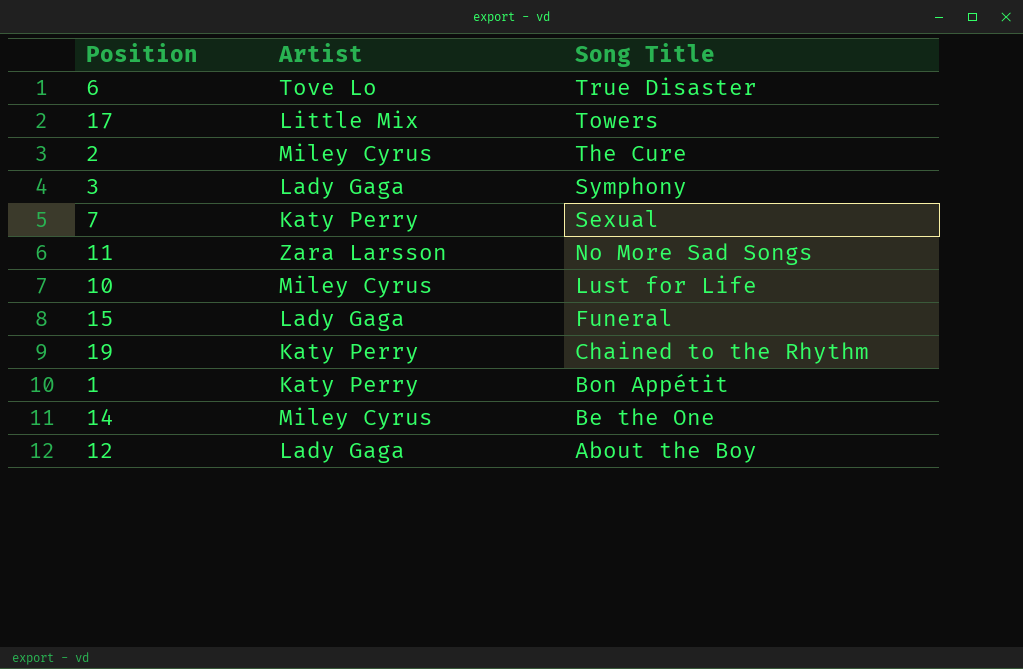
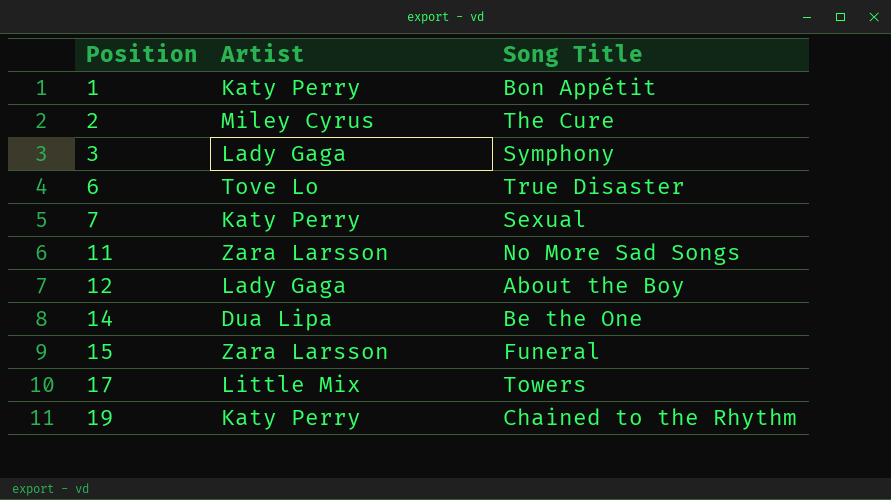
row order: Song Title descending -> Position ascending
row 10: Miley Cyrus | Lust for Life -> none
14 | Artist: Miley Cyrus -> Dua Lipa
15 | Artist: Lady Gaga -> Zara Larsson

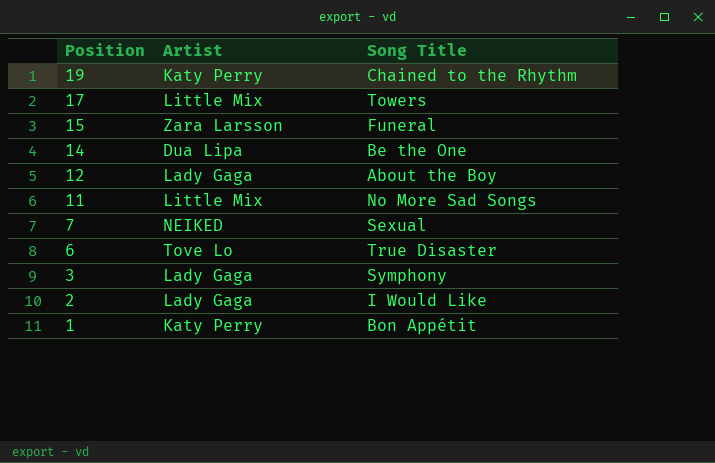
row order: Position ascending -> Position descending
11 | Artist: Zara Larsson -> Little Mix
7 | Artist: Katy Perry -> NEIKED
2 | Artist: Miley Cyrus -> Lady Gaga
2 | Song Title: The Cure -> I Would Like

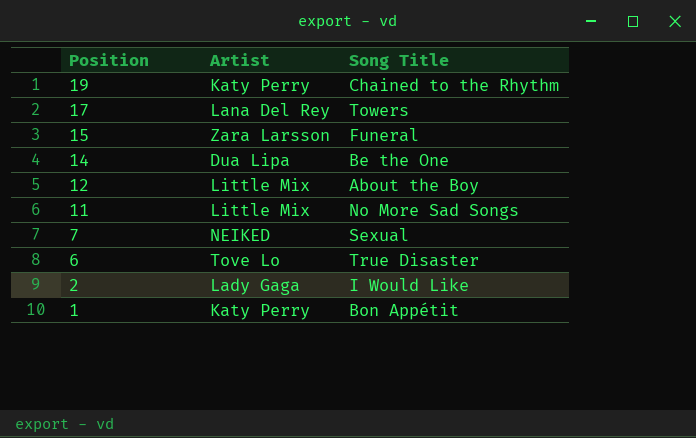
row 3: Lady Gaga | Symphony -> none
17 | Artist: Little Mix -> Lana Del Rey
12 | Artist: Lady Gaga -> Little Mix

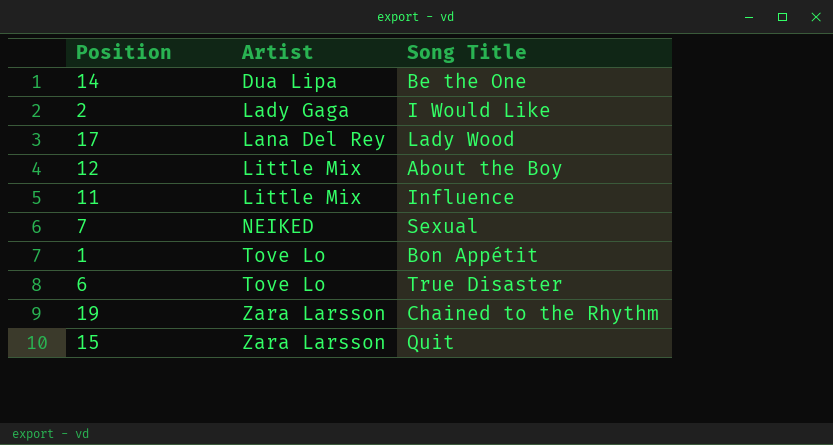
row order: Position descending -> Artist ascending
17 | Song Title: Towers -> Lady Wood
11 | Song Title: No More Sad Songs -> Influence
1 | Artist: Katy Perry -> Tove Lo
19 | Artist: Katy Perry -> Zara Larsson
15 | Song Title: Funeral -> Quit

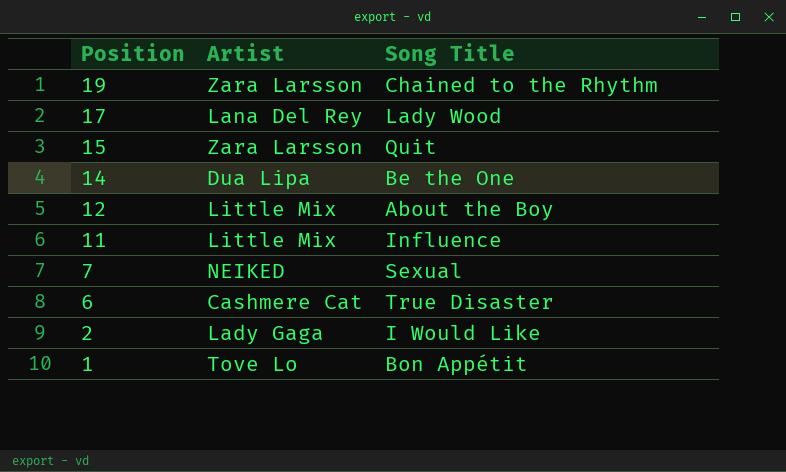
row order: Artist ascending -> Position descending
6 | Artist: Tove Lo -> Cashmere Cat

